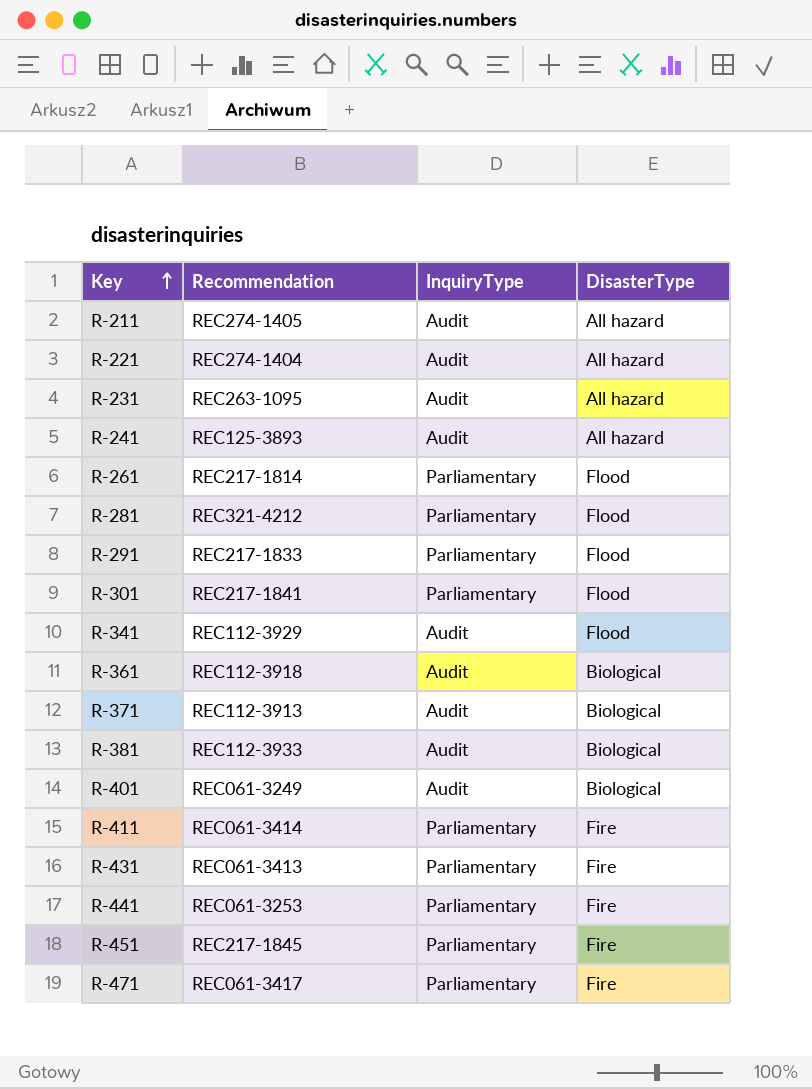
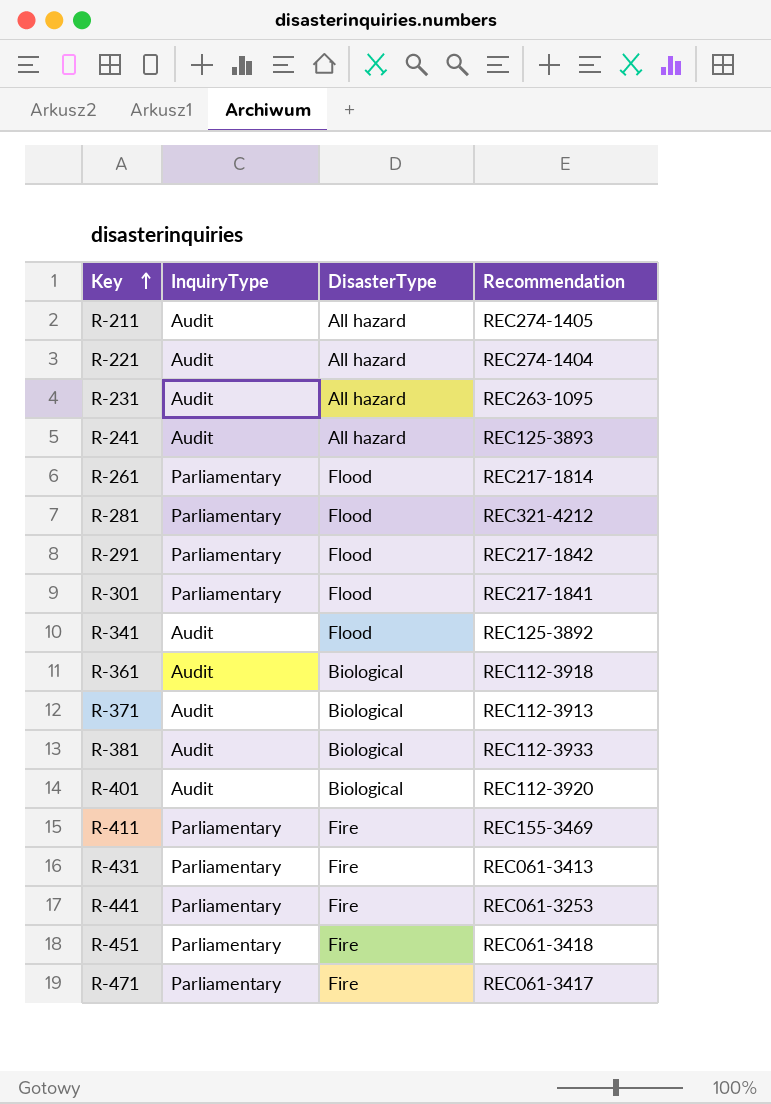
column Recommendation | position: 2 -> 4
R-291 | Recommendation: REC217-1833 -> REC217-1842
R-341 | Recommendation: REC112-3929 -> REC125-3892
R-401 | Recommendation: REC061-3249 -> REC112-3920
R-411 | Recommendation: REC061-3414 -> REC155-3469
R-451 | Recommendation: REC217-1845 -> REC061-3418

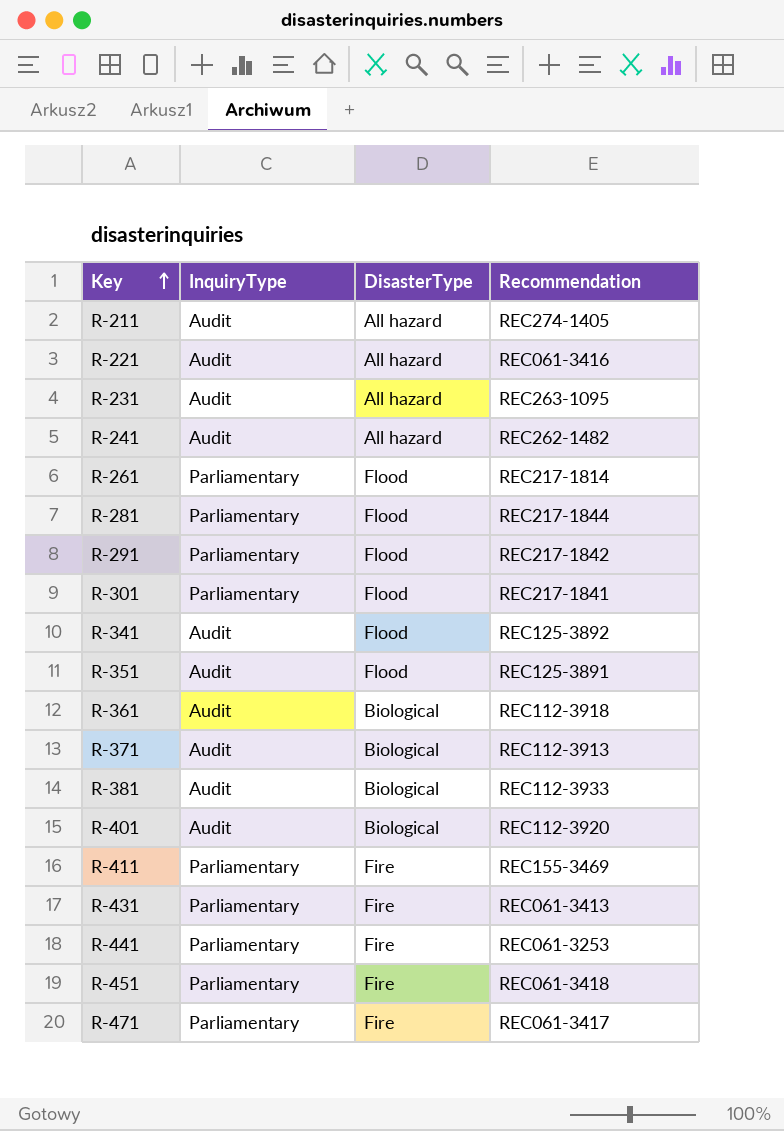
R-221 | Recommendation: REC274-1404 -> REC061-3416
R-241 | Recommendation: REC125-3893 -> REC262-1482
R-281 | Recommendation: REC321-4212 -> REC217-1844
row R-351: none -> Audit | Flood | REC125-3891

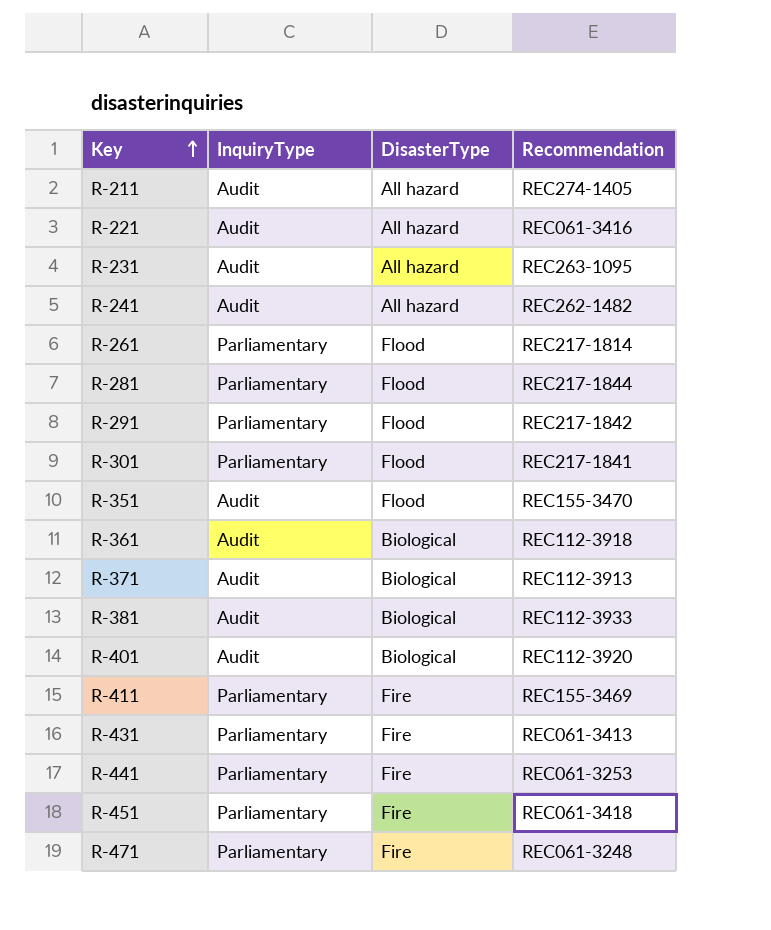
row R-341: Audit | Flood | REC125-3892 -> none
R-351 | Recommendation: REC125-3891 -> REC155-3470
R-471 | Recommendation: REC061-3417 -> REC061-3248

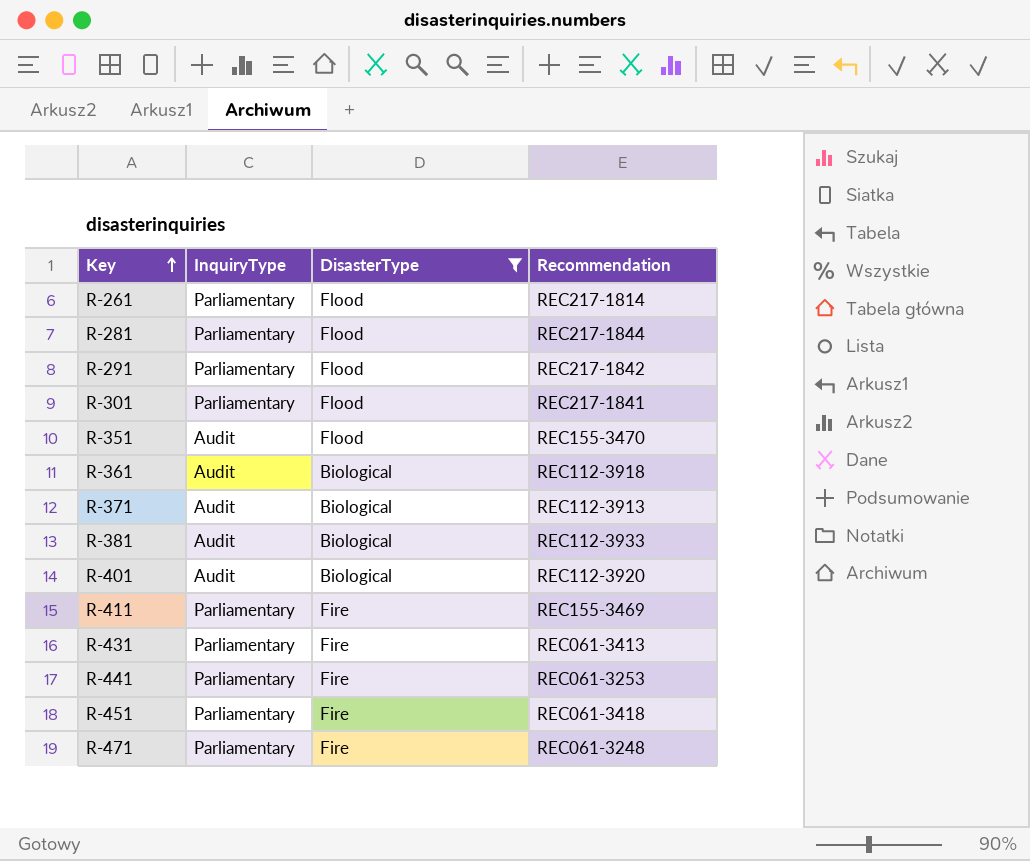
filter: none -> DisasterType != All hazard

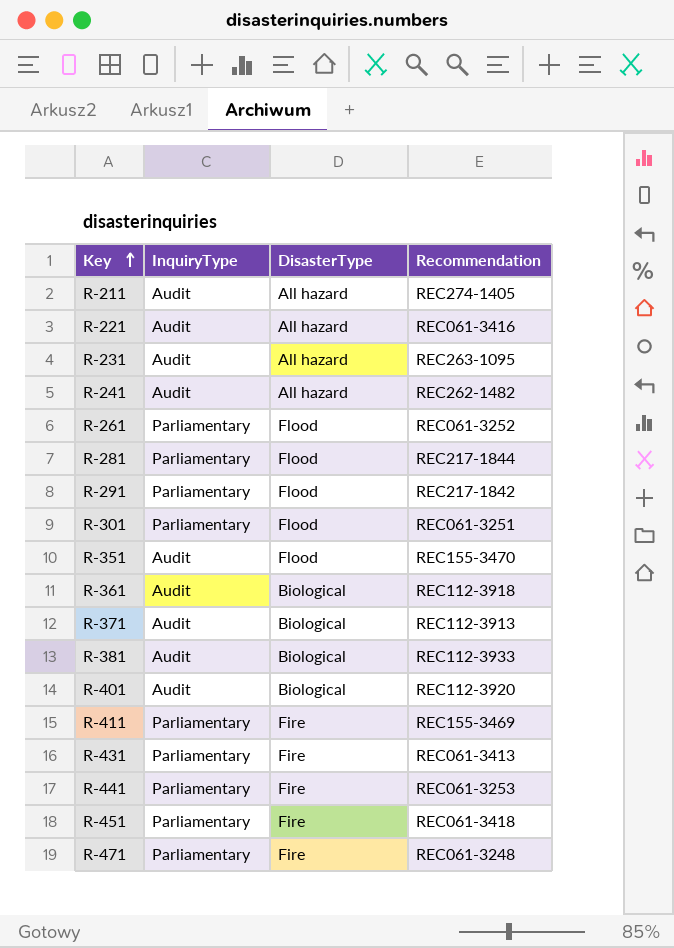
filter: DisasterType != All hazard -> none
R-261 | Recommendation: REC217-1814 -> REC061-3252
R-301 | Recommendation: REC217-1841 -> REC061-3251

